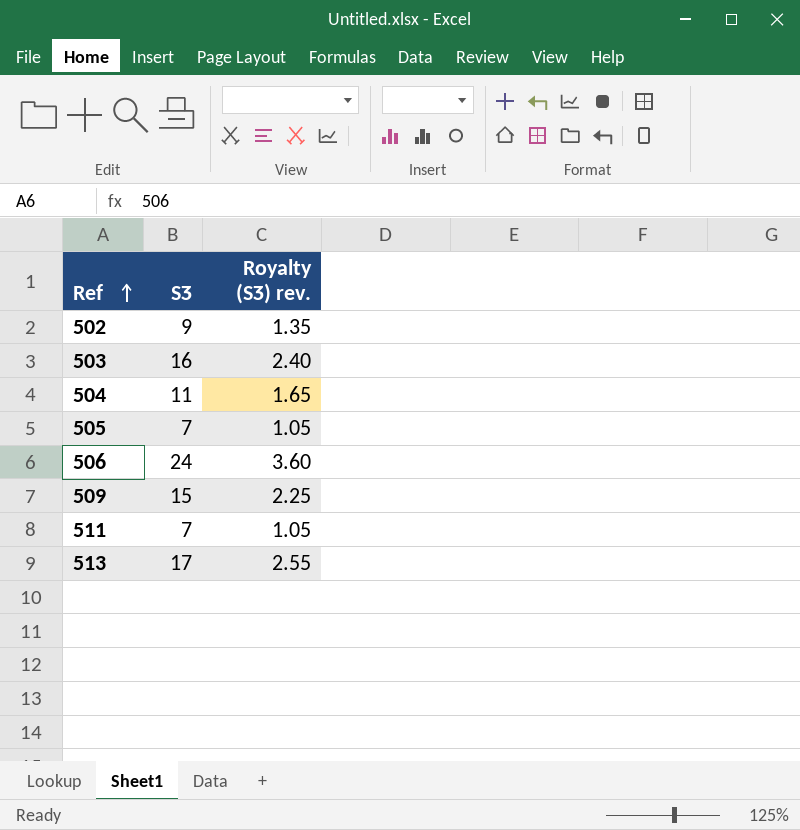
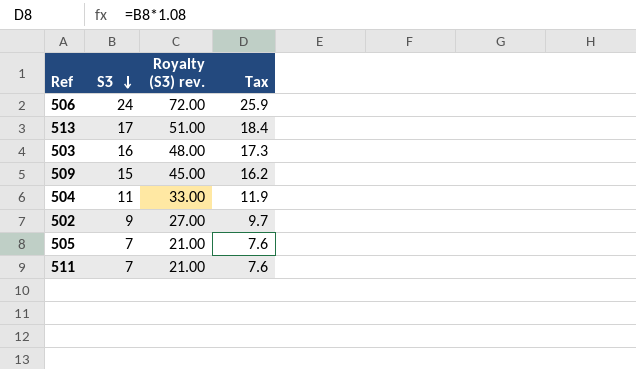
row order: Ref ascending -> SƷ descending
column Royalty (SƷ) rev. | formula: [SƷ] * 0.15 -> [SƷ] * 3
column Tax | formula: none -> [SƷ] * 1.08

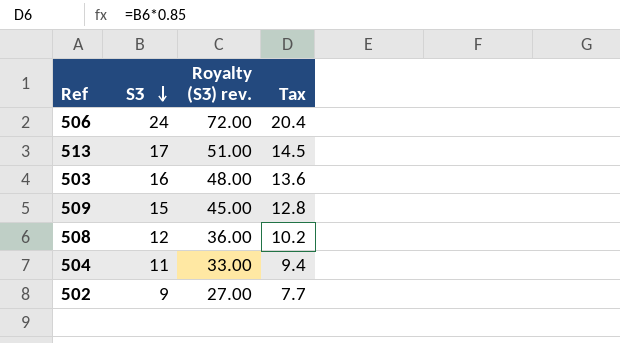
column Tax | formula: [SƷ] * 1.08 -> [SƷ] * 0.85
row 505: 7 | 21.00 | 7.6 -> none
row 511: 7 | 21.00 | 7.6 -> none
row 508: none -> 12 | 36.00 | 10.2

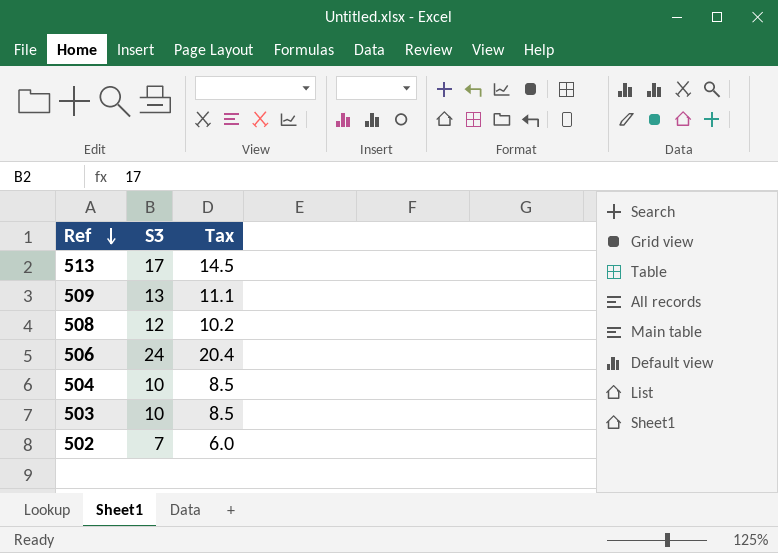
row order: SƷ descending -> Ref descending
column Royalty (SƷ) rev. | formula: [SƷ] * 3 -> none
509 | SƷ: 15 -> 13
509 | Tax: 12.8 -> 11.1
504 | SƷ: 11 -> 10
504 | Tax: 9.4 -> 8.5
503 | SƷ: 16 -> 10
503 | Tax: 13.6 -> 8.5
502 | SƷ: 9 -> 7
502 | Tax: 7.7 -> 6.0

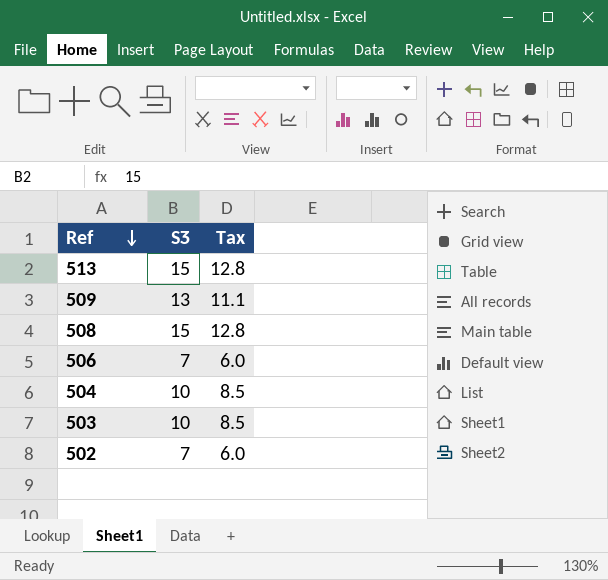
513 | SƷ: 17 -> 15
513 | Tax: 14.5 -> 12.8
508 | SƷ: 12 -> 15
508 | Tax: 10.2 -> 12.8
506 | SƷ: 24 -> 7
506 | Tax: 20.4 -> 6.0

